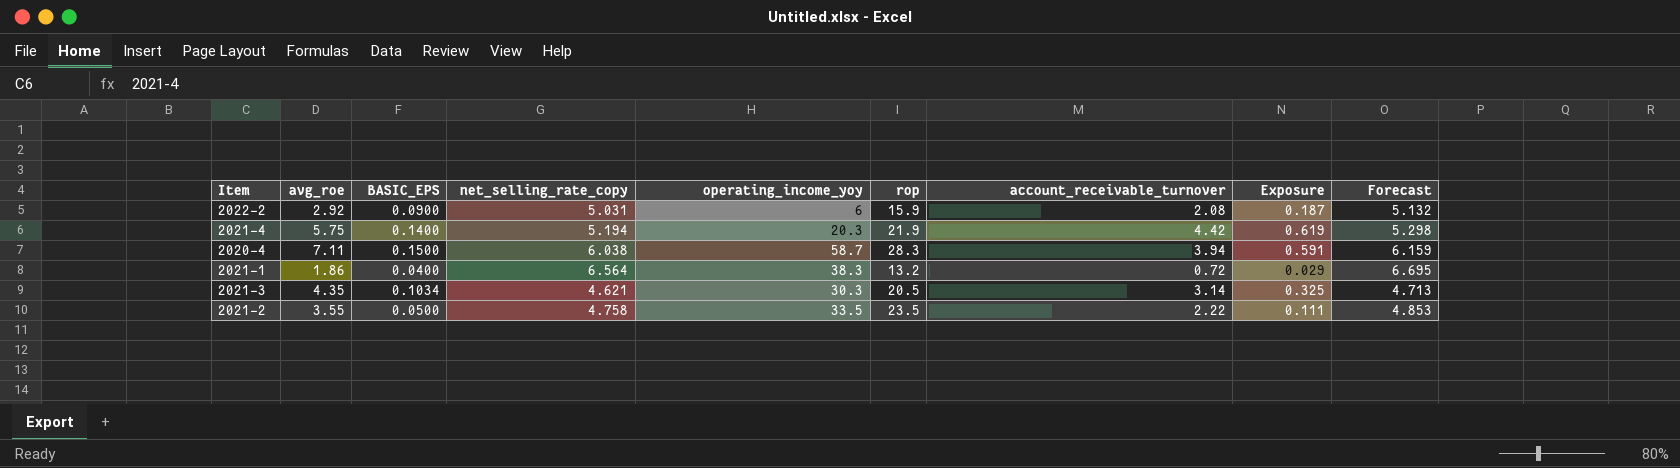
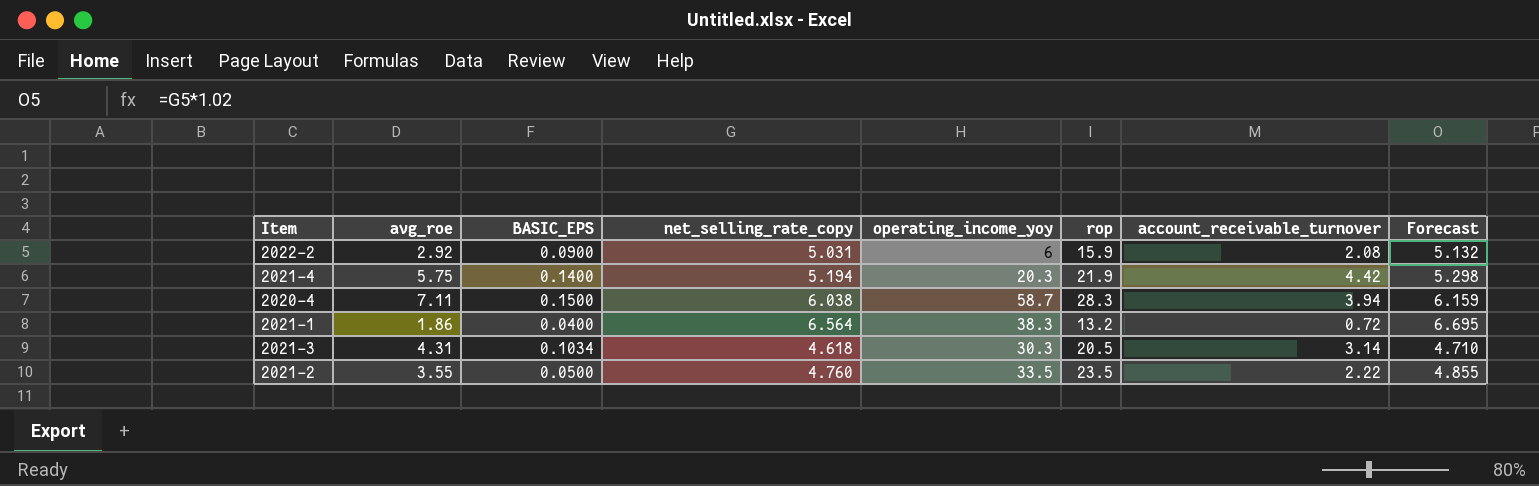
column Exposure | formula: [BASIC_EPS] * [account_receivable_turnover] -> none
2021-3 | avg_roe: 4.35 -> 4.31
2021-3 | net_selling_rate_copy: 4.621 -> 4.618
2021-3 | Forecast: 4.713 -> 4.710
2021-2 | net_selling_rate_copy: 4.758 -> 4.760
2021-2 | Forecast: 4.853 -> 4.855

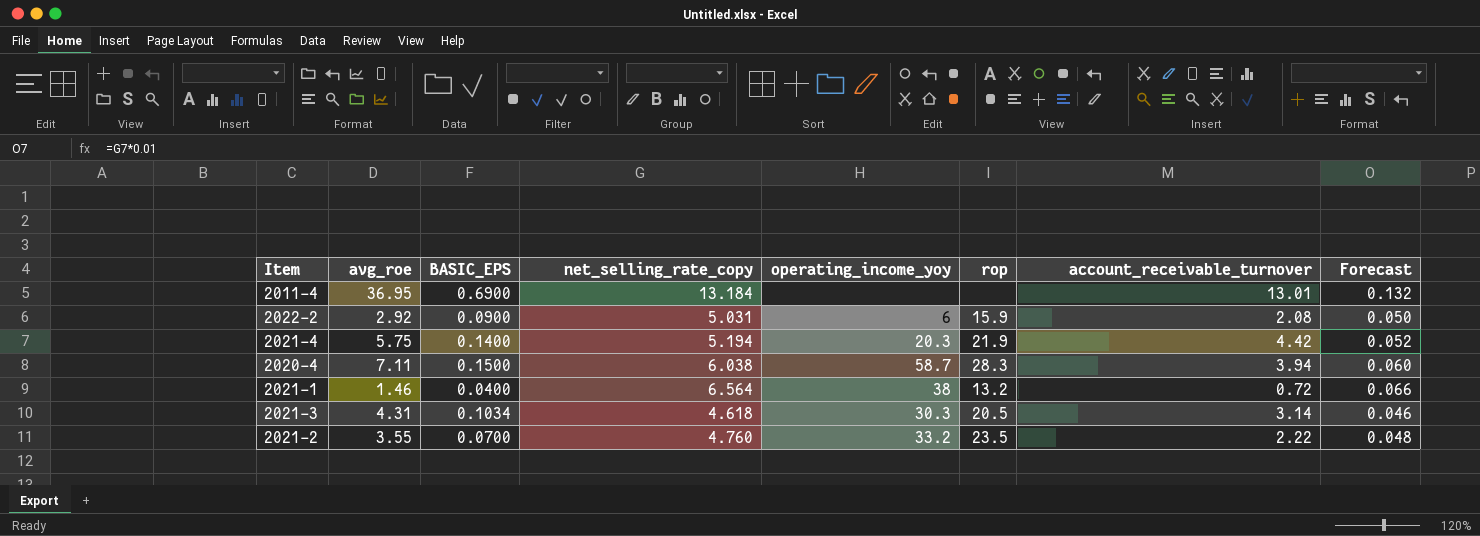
column Forecast | formula: [net_selling_rate_copy] * 1.02 -> [net_selling_rate_copy] * 0.01
row 2011-4: none -> 36.95 | 0.6900 | 13.184 | none | none | 13.01 | 0.132
2021-1 | avg_roe: 1.86 -> 1.46
2021-1 | operating_income_yoy: 38.3 -> 38
2021-2 | BASIC_EPS: 0.0500 -> 0.0700
2021-2 | operating_income_yoy: 33.5 -> 33.2

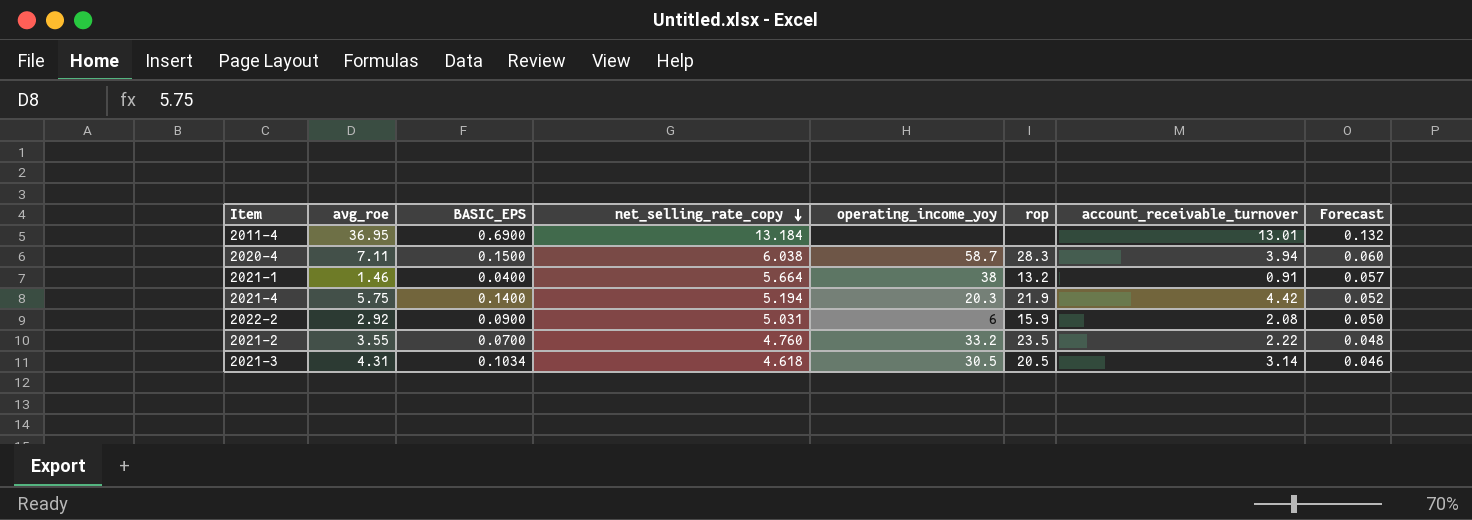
row order: none -> net_selling_rate_copy descending
2021-1 | net_selling_rate_copy: 6.564 -> 5.664
2021-1 | account_receivable_turnover: 0.72 -> 0.91
2021-1 | Forecast: 0.066 -> 0.057
2021-3 | operating_income_yoy: 30.3 -> 30.5

